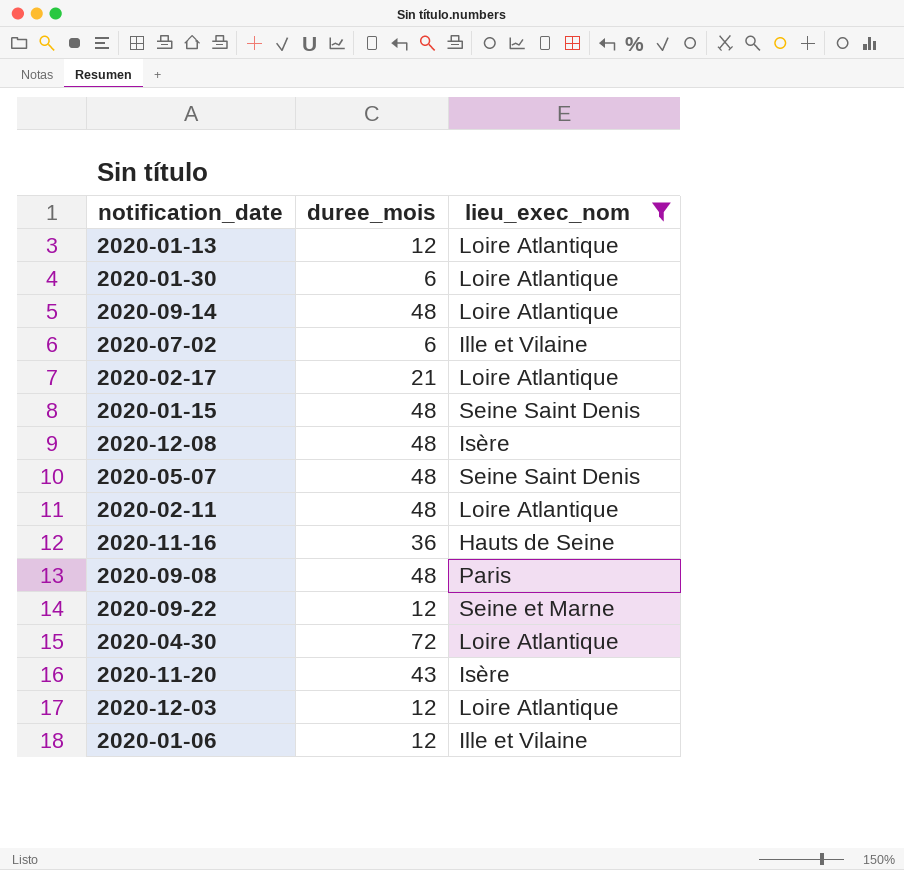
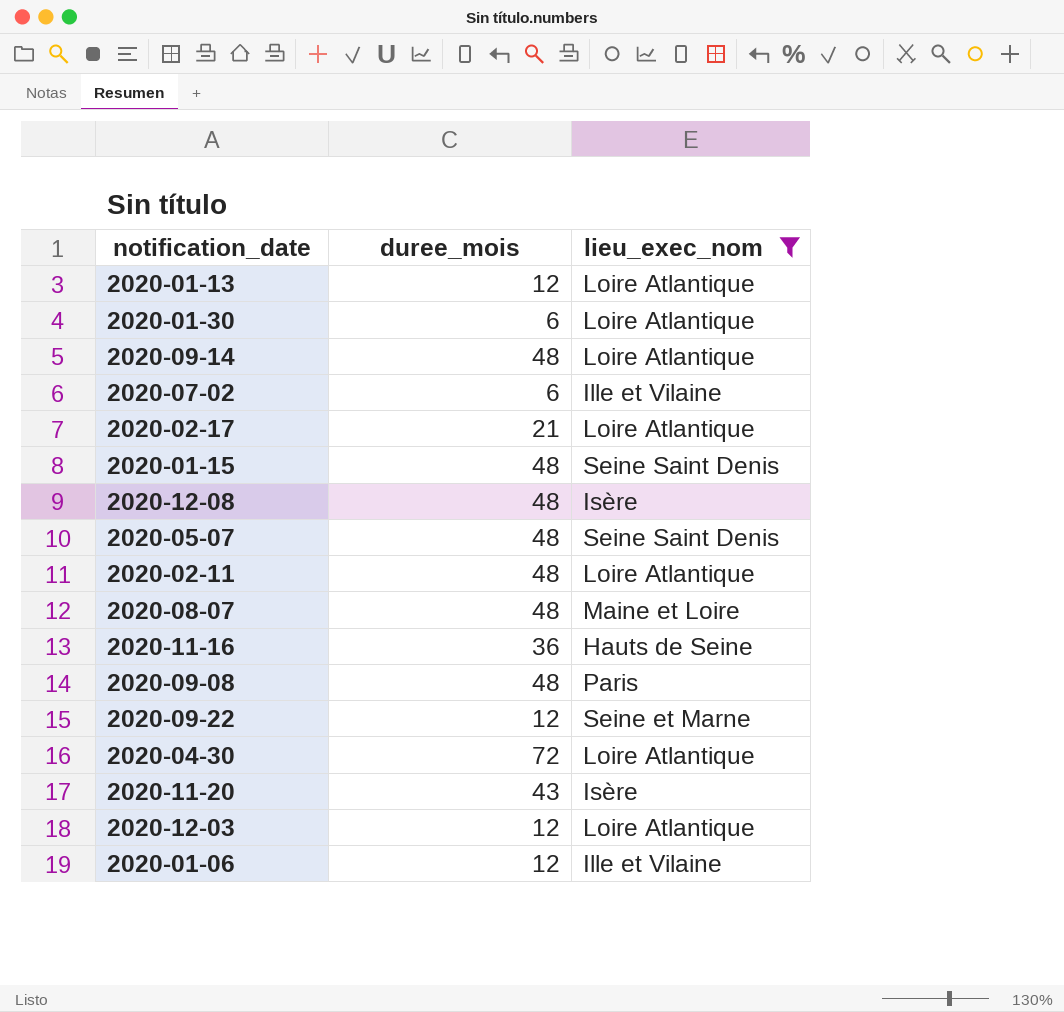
row 2020-08-07: none -> 48 | Maine et Loire

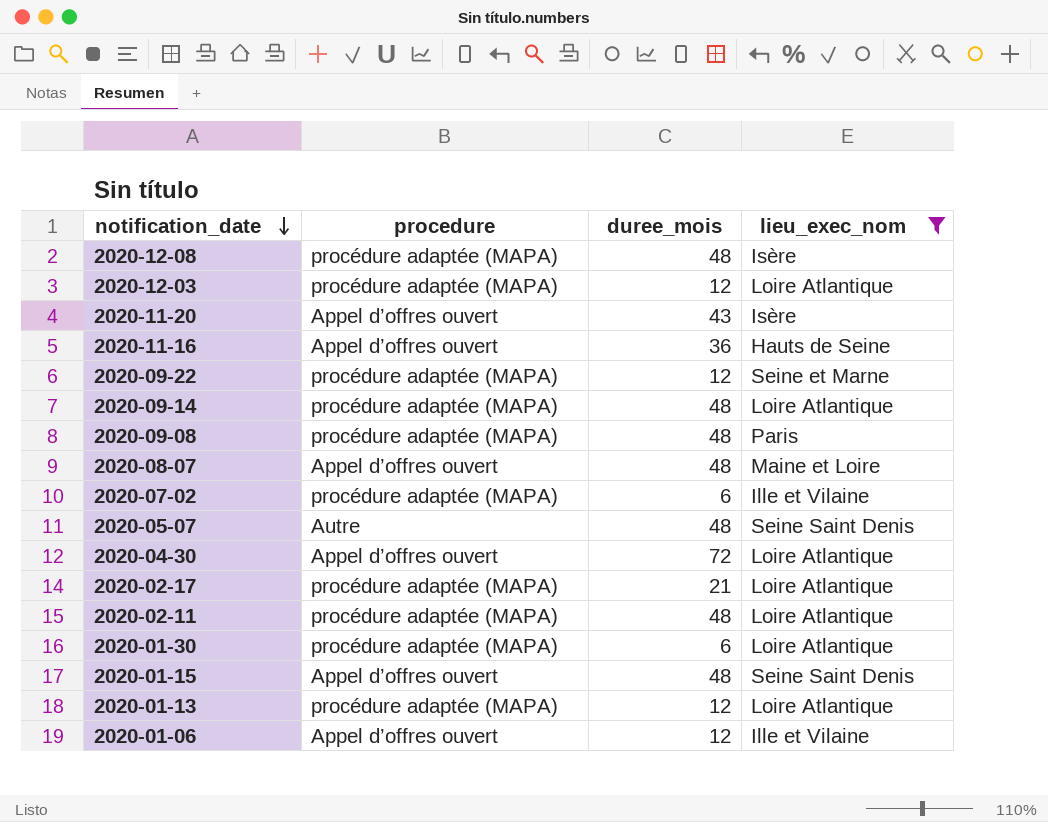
row order: none -> notification_date descending
column procedure | position: none -> 2

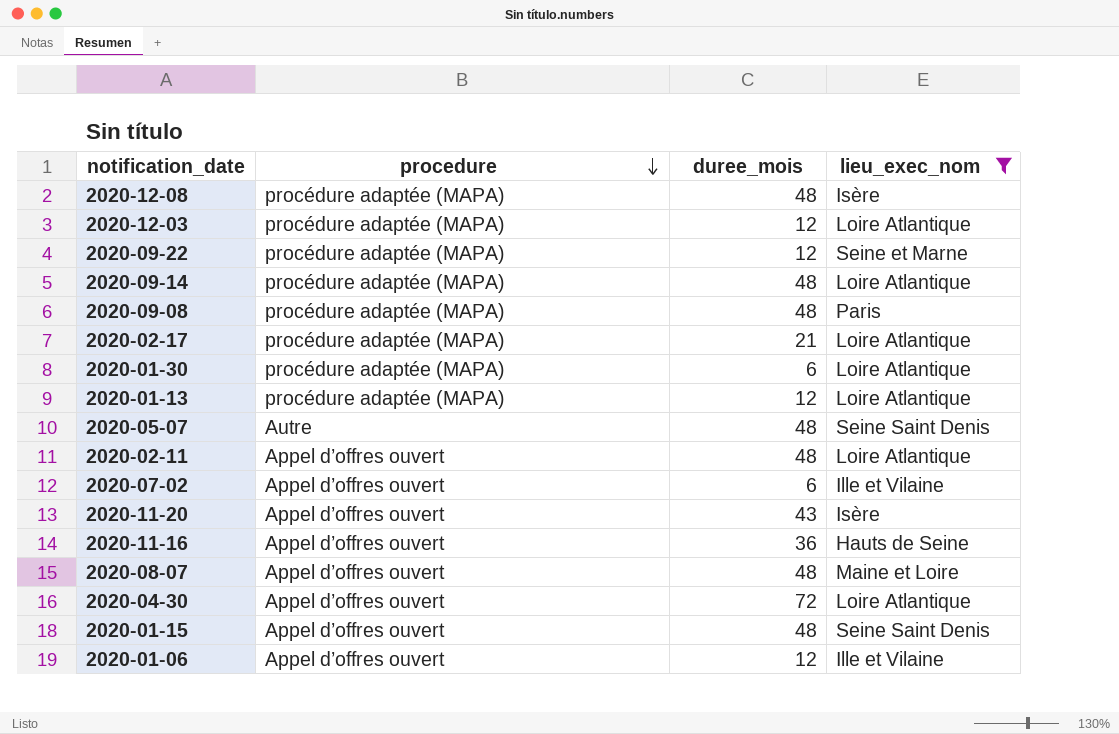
row order: notification_date descending -> procedure descending
2020-02-11 | procedure: procédure adaptée (MAPA) -> Appel d’offres ouvert
2020-07-02 | procedure: procédure adaptée (MAPA) -> Appel d’offres ouvert

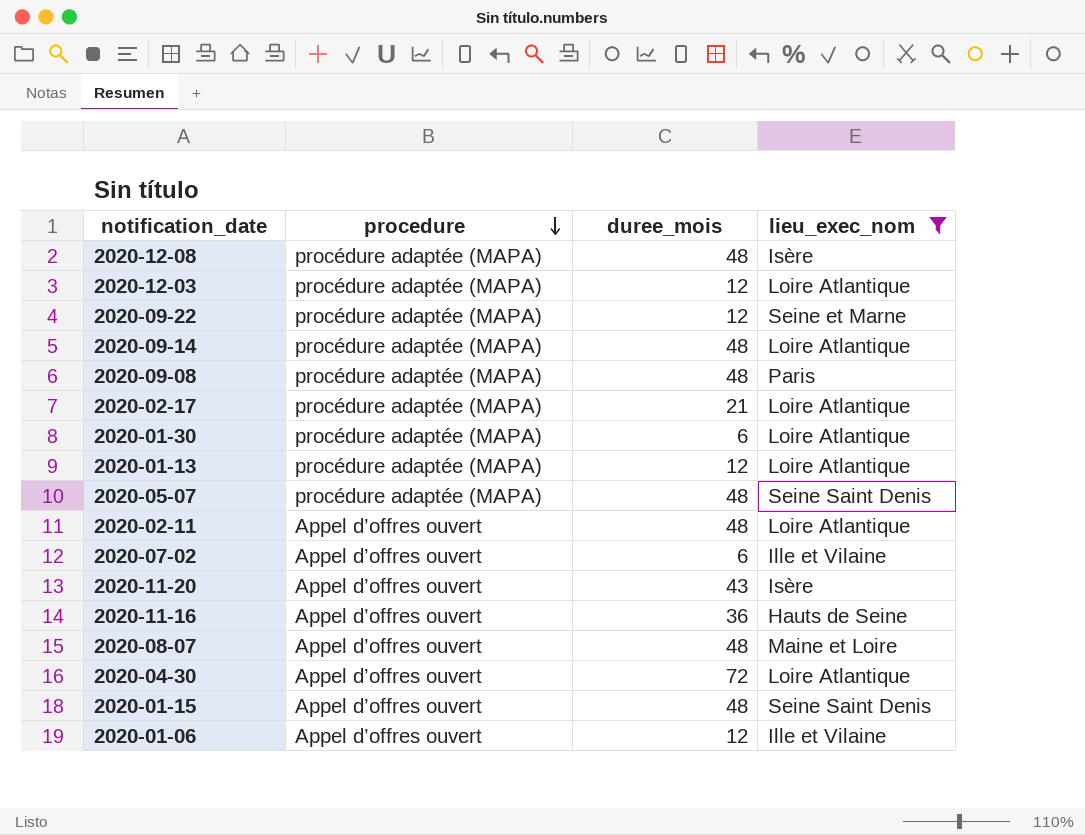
2020-05-07 | procedure: Autre -> procédure adaptée (MAPA)

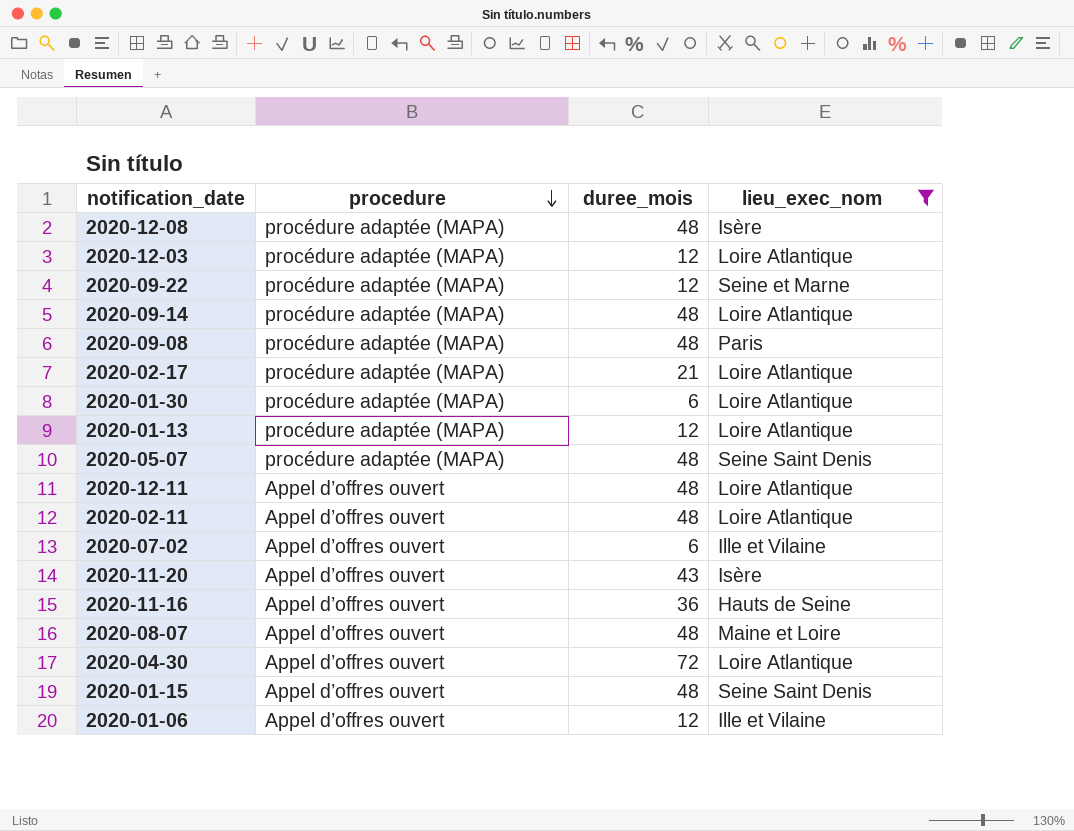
row 2020-12-11: none -> Appel d’offres ouvert | 48 | Loire Atlantique

